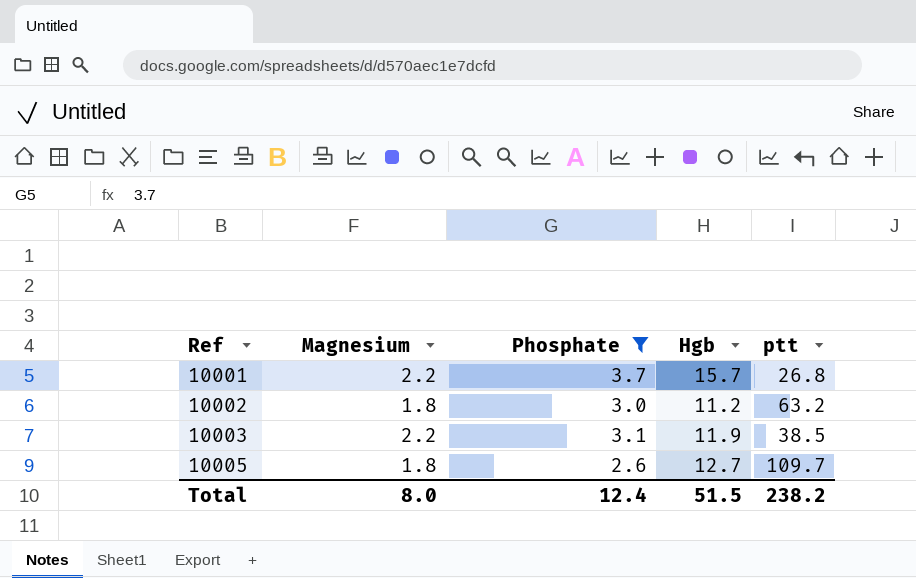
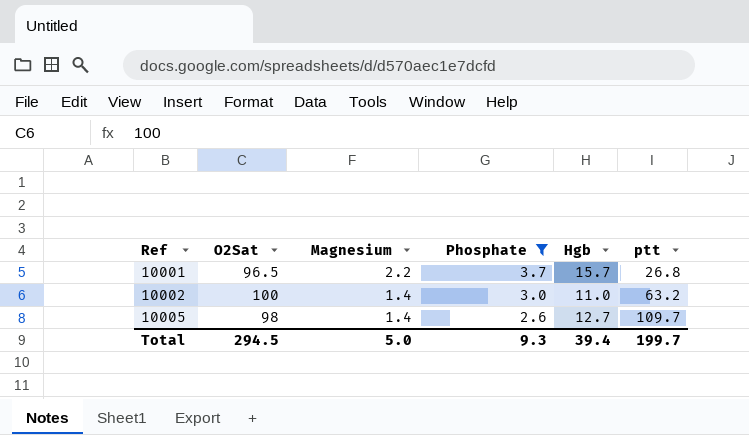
column O2Sat | position: none -> 2
row 10003: 2.2 | 3.1 | 11.9 | 38.5 -> none
10002 | Magnesium: 1.8 -> 1.4
10002 | Hgb: 11.2 -> 11.0
10005 | Magnesium: 1.8 -> 1.4
Total | Magnesium: 8.0 -> 5.0
Total | Phosphate: 12.4 -> 9.3
Total | Hgb: 51.5 -> 39.4
Total | ptt: 238.2 -> 199.7

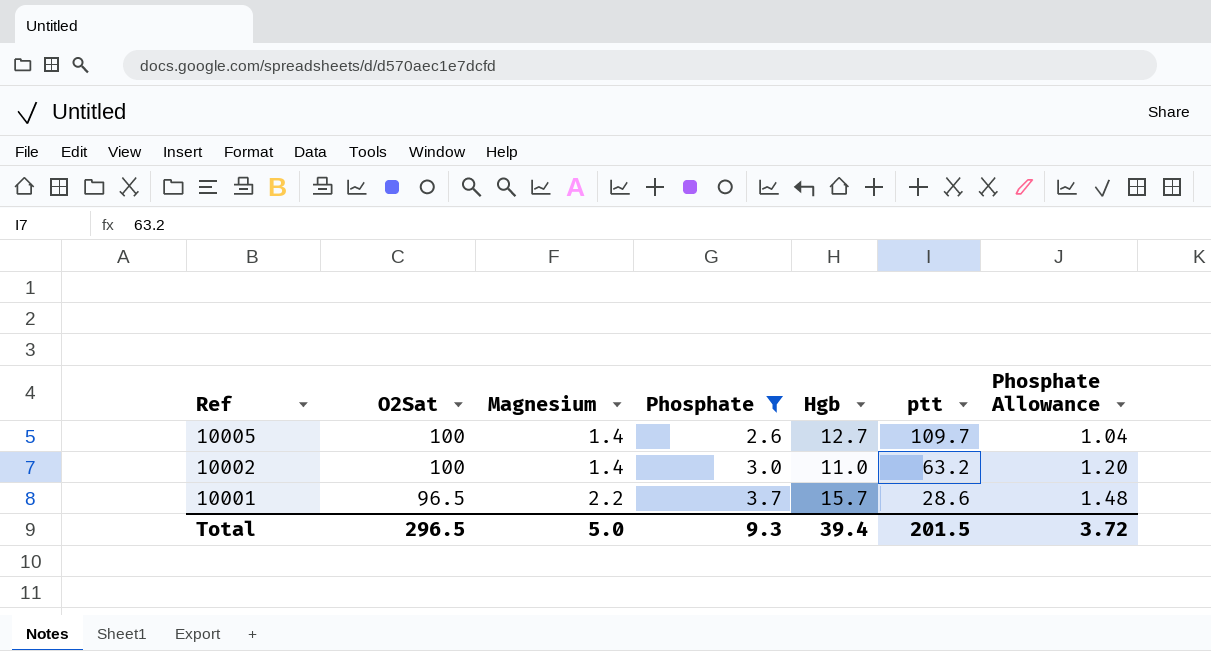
row order: Ref ascending -> Ref descending
column Phosphate Allowance | formula: none -> [Phosphate] * 0.4
10005 | O2Sat: 98 -> 100
10001 | ptt: 26.8 -> 28.6
Total | O2Sat: 294.5 -> 296.5
Total | ptt: 199.7 -> 201.5

